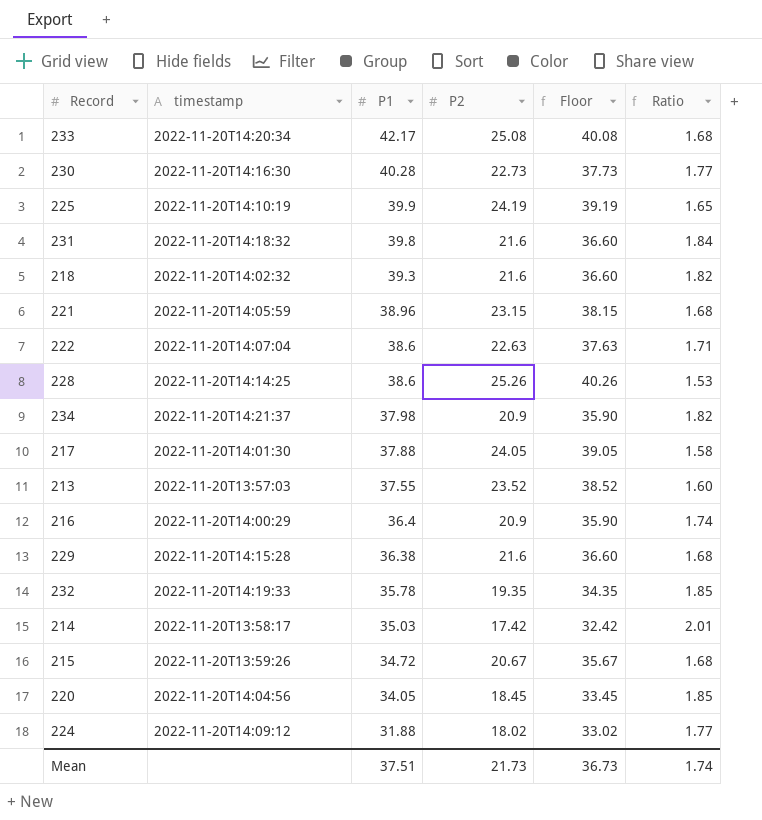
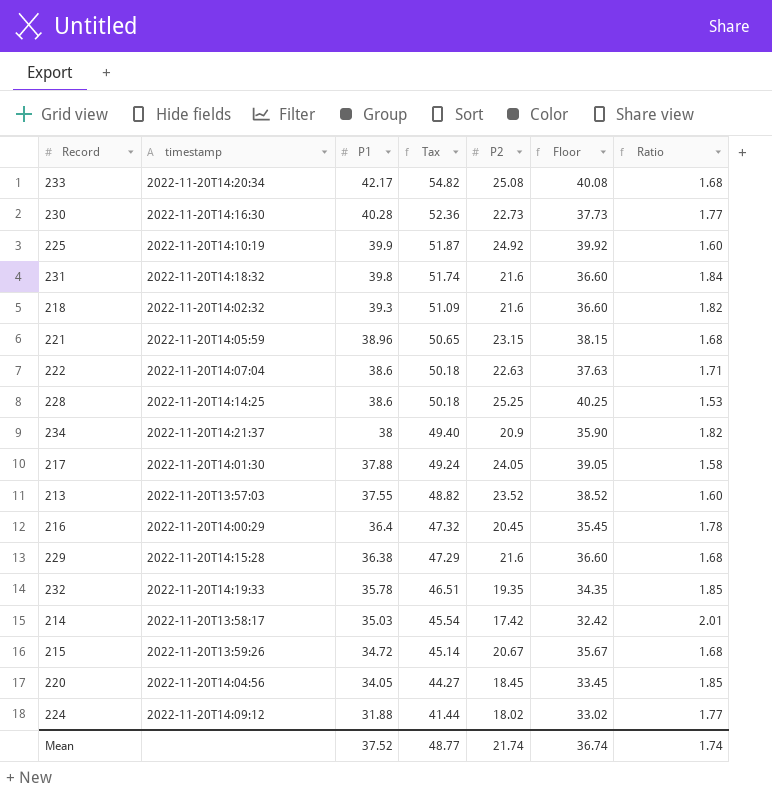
column Tax | formula: none -> [P1] * 1.3
225 | P2: 24.19 -> 24.92
225 | Floor: 39.19 -> 39.92
225 | Ratio: 1.65 -> 1.60
228 | P2: 25.26 -> 25.25
228 | Floor: 40.26 -> 40.25
234 | P1: 37.98 -> 38
216 | P2: 20.9 -> 20.45
216 | Floor: 35.90 -> 35.45
216 | Ratio: 1.74 -> 1.78
Mean | P1: 37.51 -> 37.52
Mean | P2: 21.73 -> 21.74
Mean | Floor: 36.73 -> 36.74

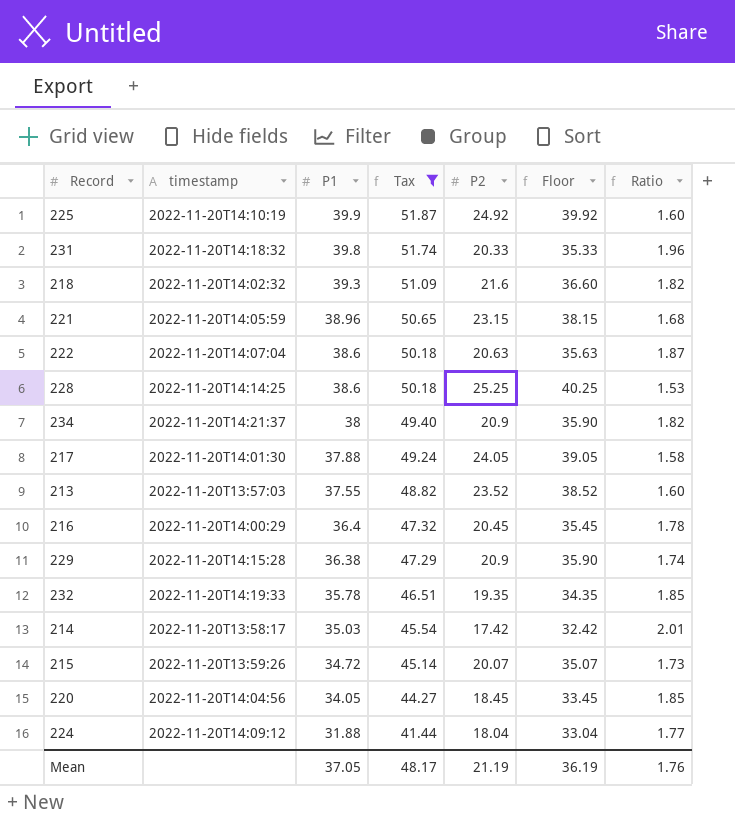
filter: none -> Tax <= 51.87
231 | P2: 21.6 -> 20.33
231 | Floor: 36.60 -> 35.33
231 | Ratio: 1.84 -> 1.96
222 | P2: 22.63 -> 20.63
222 | Floor: 37.63 -> 35.63
222 | Ratio: 1.71 -> 1.87
229 | P2: 21.6 -> 20.9
229 | Floor: 36.60 -> 35.90
229 | Ratio: 1.68 -> 1.74
215 | P2: 20.67 -> 20.07
215 | Floor: 35.67 -> 35.07
215 | Ratio: 1.68 -> 1.73
224 | P2: 18.02 -> 18.04
224 | Floor: 33.02 -> 33.04
Mean | P1: 37.52 -> 37.05
Mean | Tax: 48.77 -> 48.17
Mean | P2: 21.74 -> 21.19
Mean | Floor: 36.74 -> 36.19
Mean | Ratio: 1.74 -> 1.76

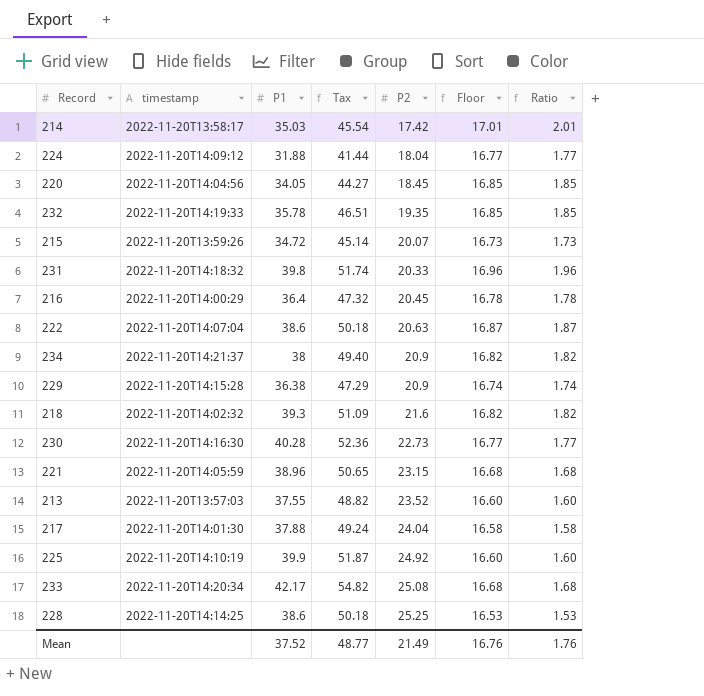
filter: Tax <= 51.87 -> none
row order: P1 descending -> P2 ascending
column Floor | formula: [P2] + 15 -> [Ratio] + 15
217 | P2: 24.05 -> 24.04
Mean | P1: 37.05 -> 37.52
Mean | Tax: 48.17 -> 48.77
Mean | P2: 21.19 -> 21.49
Mean | Floor: 36.19 -> 16.76

